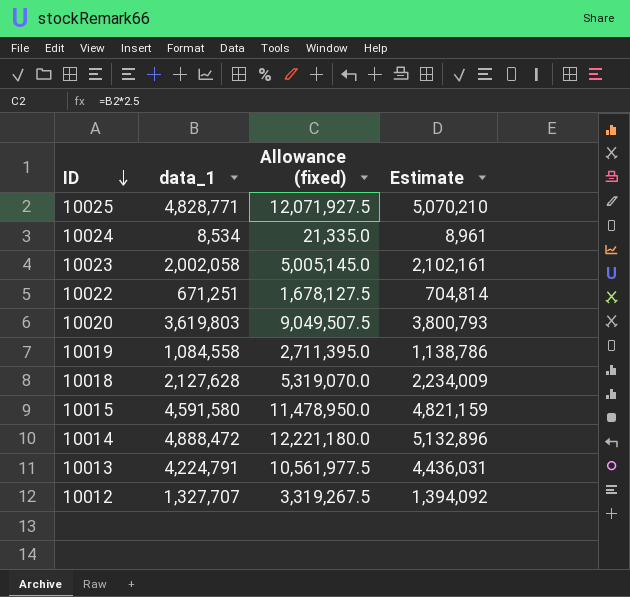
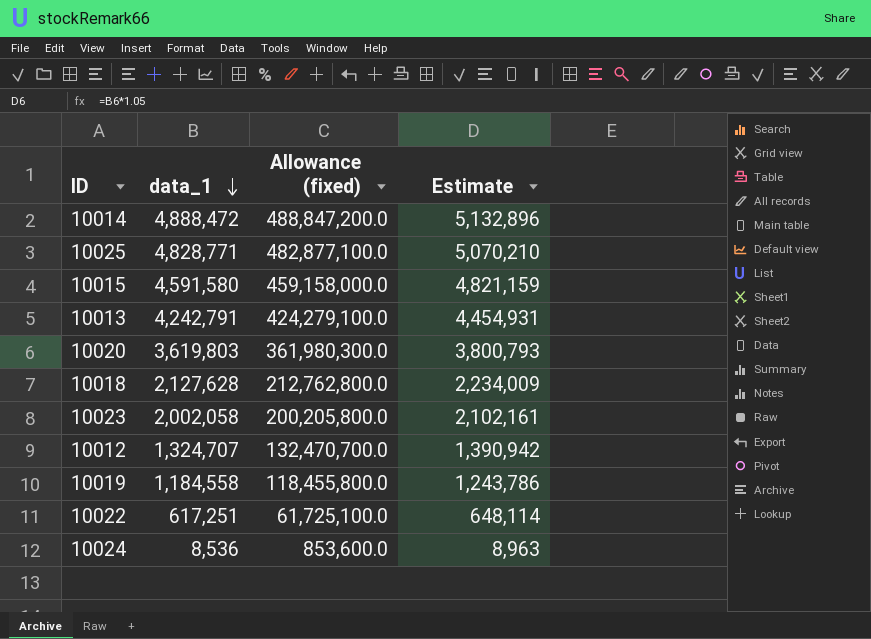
row order: ID descending -> data_1 descending
column Allowance (fixed) | formula: [data_1] * 2.5 -> [data_1] * 100
10013 | data_1: 4,224,791 -> 4,242,791
10013 | Estimate: 4,436,031 -> 4,454,931
10012 | data_1: 1,327,707 -> 1,324,707
10012 | Estimate: 1,394,092 -> 1,390,942
10019 | data_1: 1,084,558 -> 1,184,558
10019 | Estimate: 1,138,786 -> 1,243,786
10022 | data_1: 671,251 -> 617,251
10022 | Estimate: 704,814 -> 648,114
10024 | data_1: 8,534 -> 8,536
10024 | Estimate: 8,961 -> 8,963

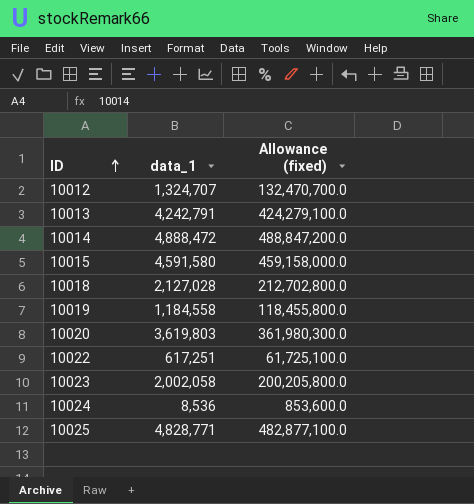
row order: data_1 descending -> ID ascending
column Estimate | formula: [data_1] * 1.05 -> none
10018 | data_1: 2,127,628 -> 2,127,028
10018 | Allowance (fixed): 212,762,800.0 -> 212,702,800.0

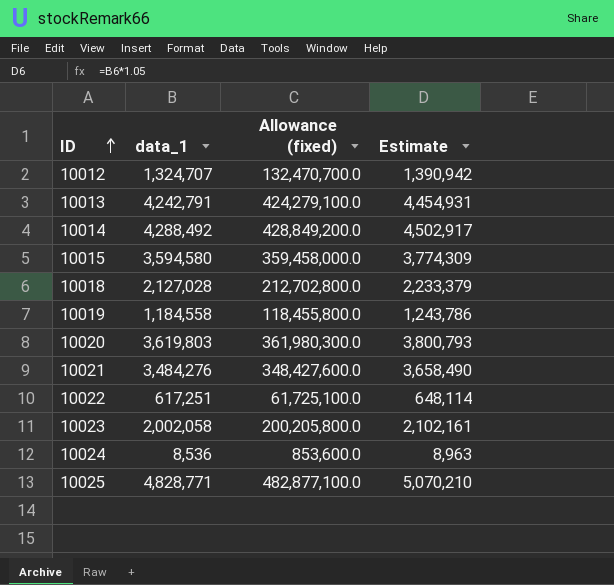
column Estimate | formula: none -> [data_1] * 1.05
10014 | data_1: 4,888,472 -> 4,288,492
10014 | Allowance (fixed): 488,847,200.0 -> 428,849,200.0
10015 | data_1: 4,591,580 -> 3,594,580
10015 | Allowance (fixed): 459,158,000.0 -> 359,458,000.0
row 10021: none -> 3,484,276 | 348,427,600.0 | 3,658,490

